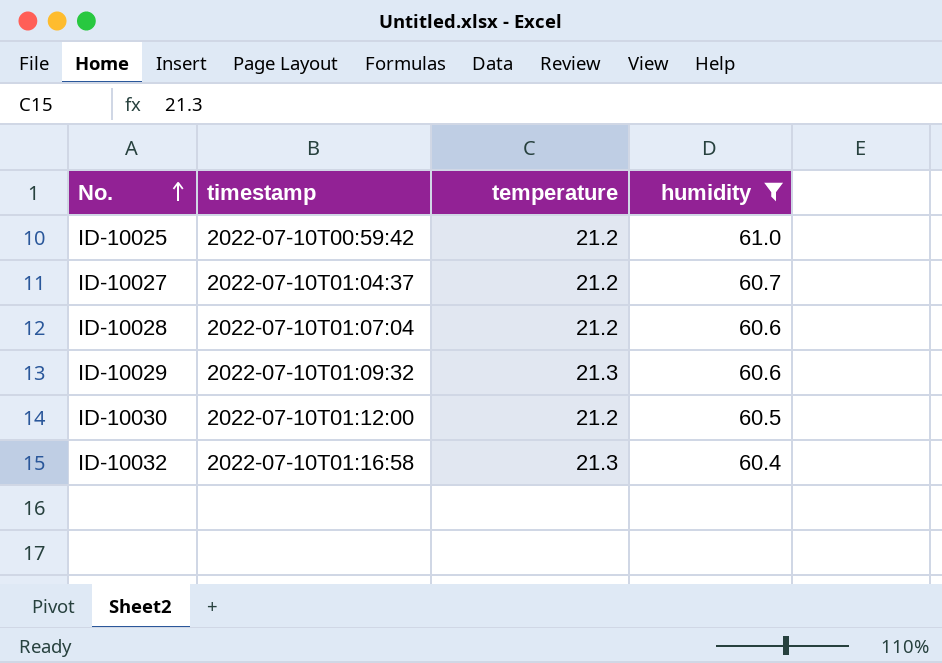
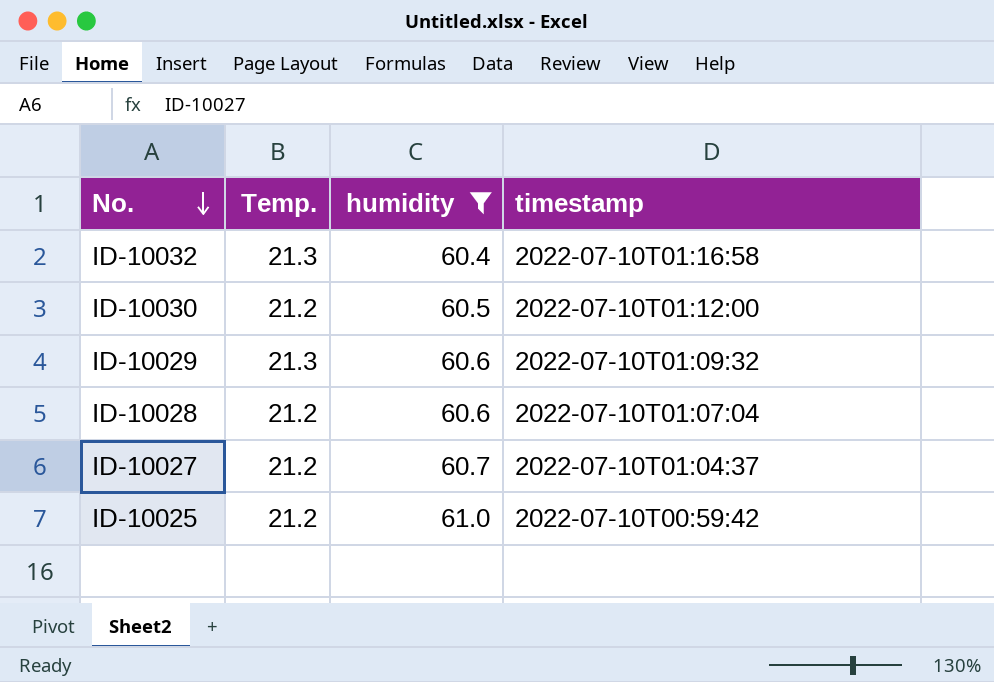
row order: No. ascending -> No. descending
column name: temperature -> Temp.
column timestamp | position: 2 -> 4

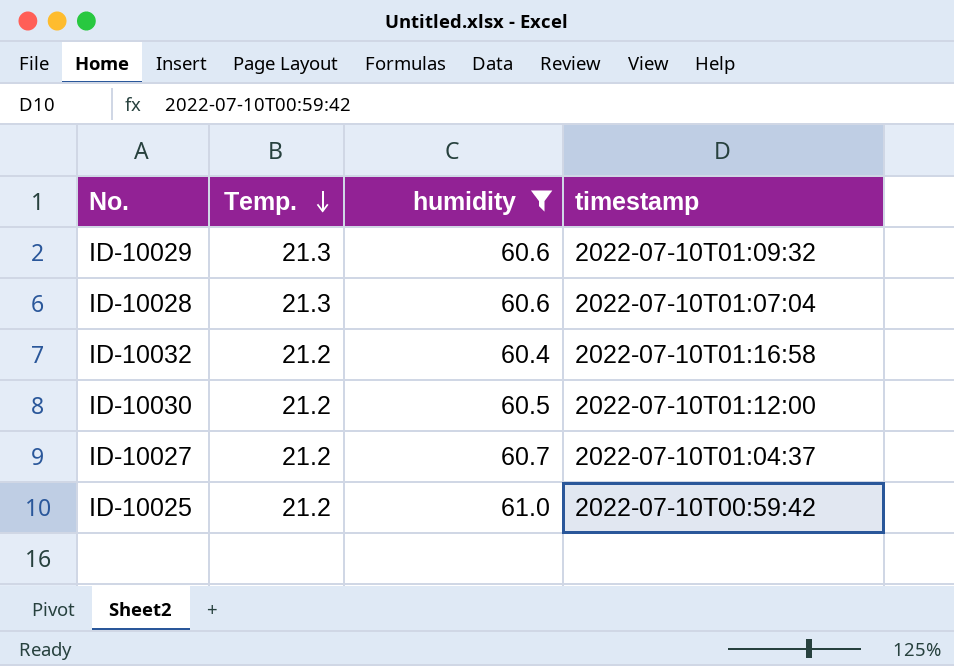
row order: No. descending -> Temp. descending
ID-10028 | Temp.: 21.2 -> 21.3
ID-10032 | Temp.: 21.3 -> 21.2

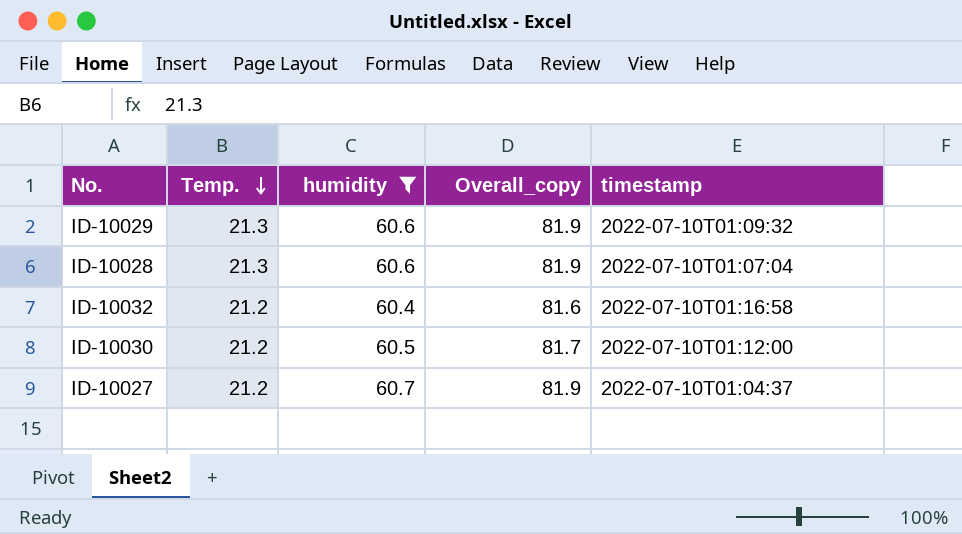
column Overall_copy | formula: none -> [Temp.] + [humidity]
row ID-10025: 21.2 | 61.0 | 2022-07-10T00:59:42 -> none

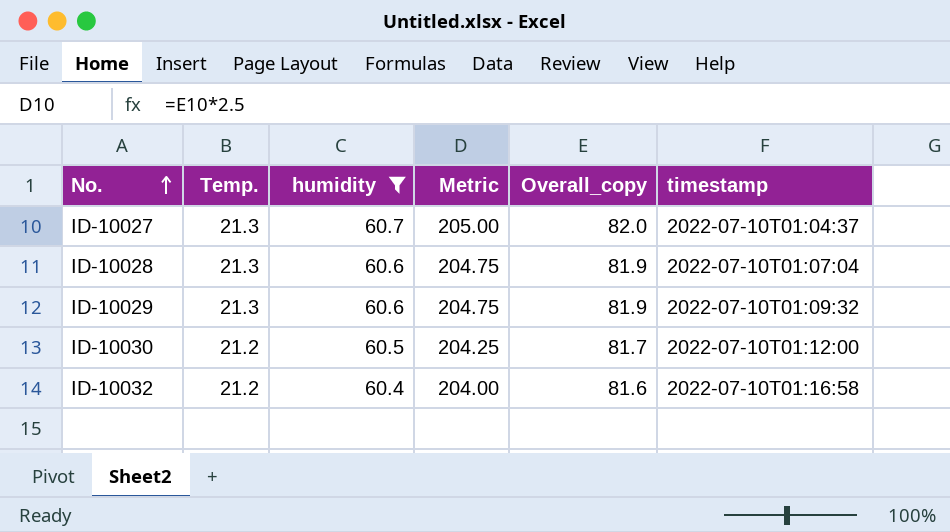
row order: Temp. descending -> No. ascending
column Metric | formula: none -> [Overall_copy] * 2.5
ID-10027 | Temp.: 21.2 -> 21.3
ID-10027 | Overall_copy: 81.9 -> 82.0

